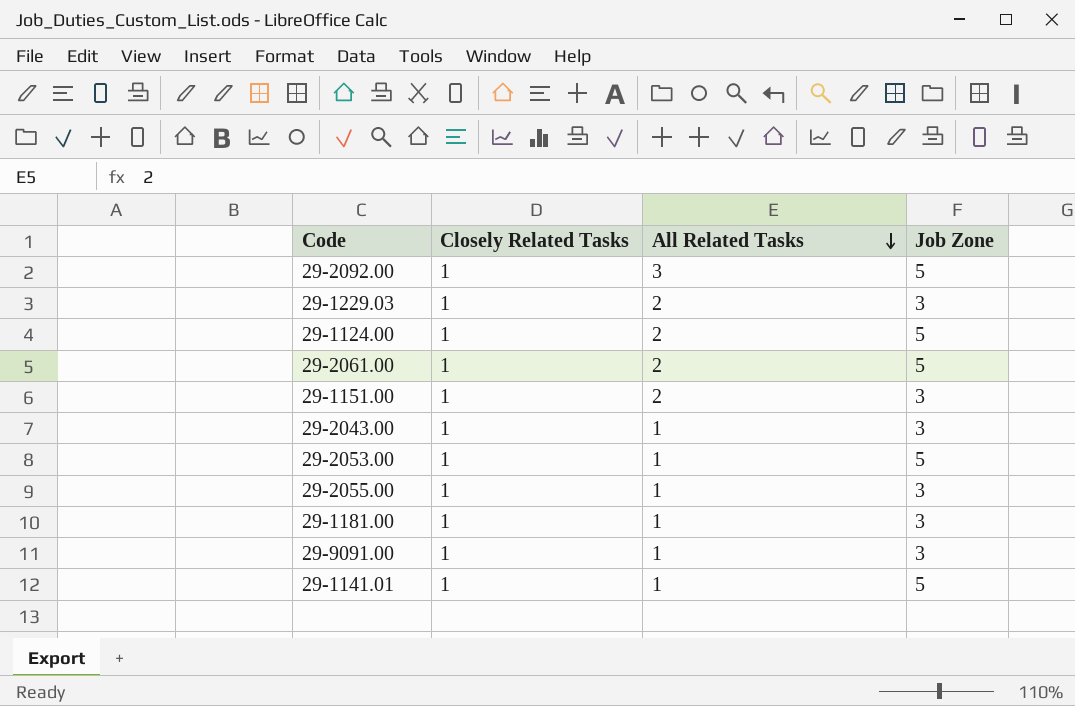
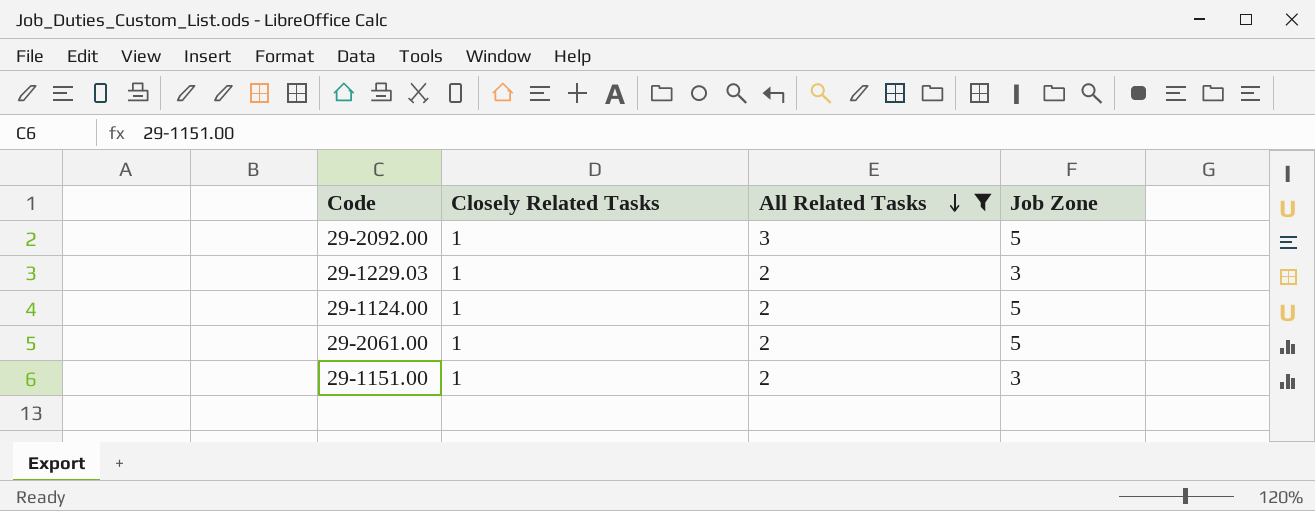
filter: none -> All Related Tasks != 1

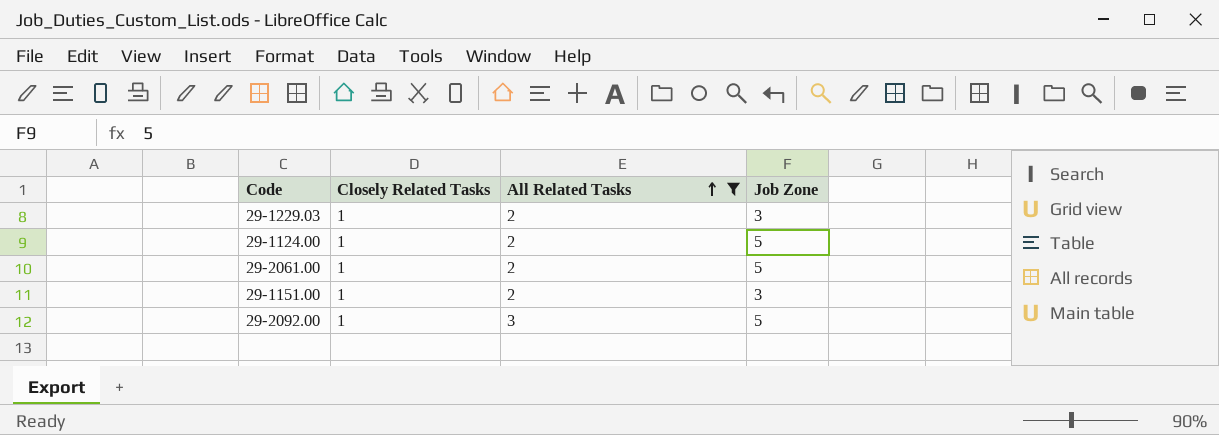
row order: All Related Tasks descending -> All Related Tasks ascending

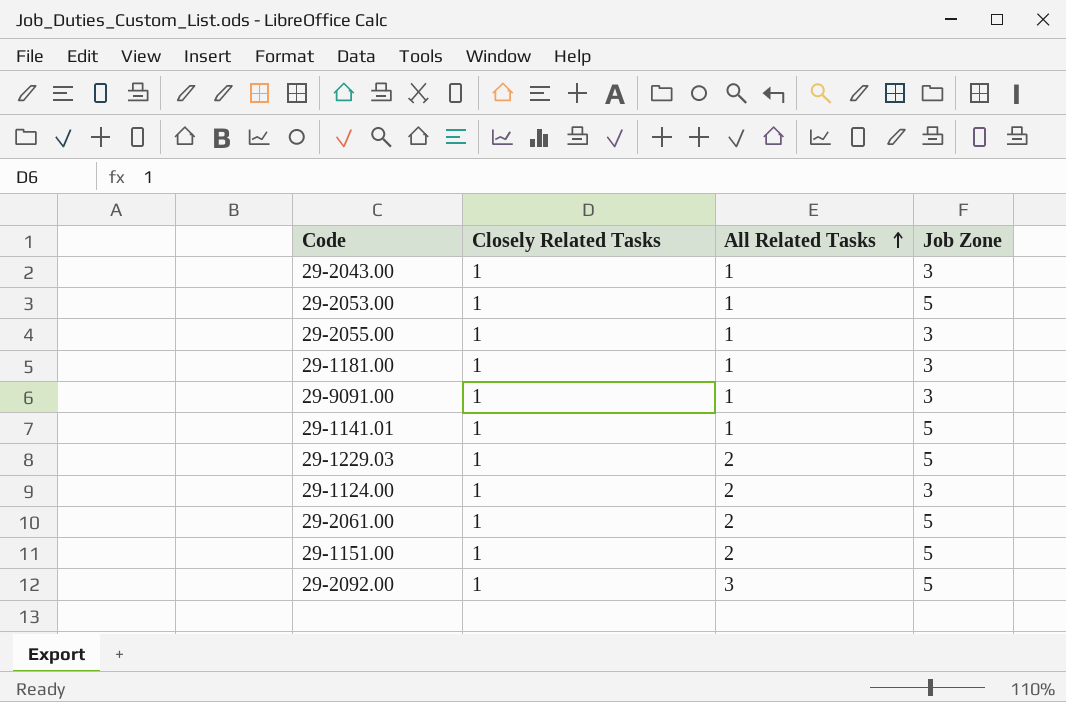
filter: All Related Tasks != 1 -> none
29-1229.03 | Job Zone: 3 -> 5
29-1124.00 | Job Zone: 5 -> 3
29-1151.00 | Job Zone: 3 -> 5

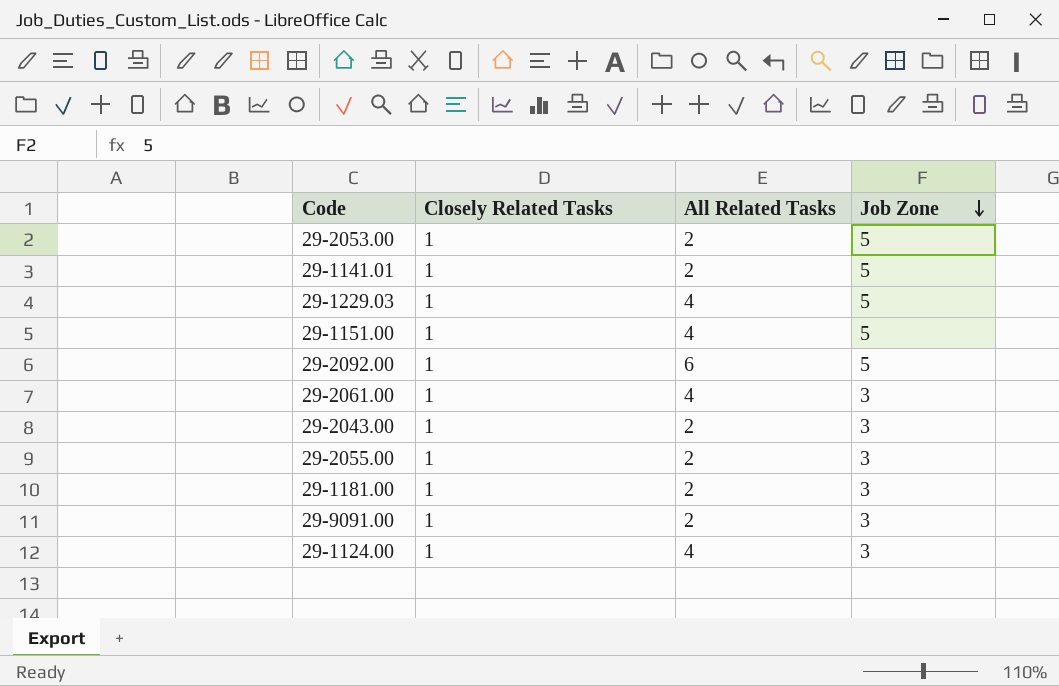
row order: All Related Tasks ascending -> Job Zone descending
29-2053.00 | All Related Tasks: 1 -> 2
29-1141.01 | All Related Tasks: 1 -> 2
29-1229.03 | All Related Tasks: 2 -> 4
29-1151.00 | All Related Tasks: 2 -> 4
29-2092.00 | All Related Tasks: 3 -> 6
29-2061.00 | All Related Tasks: 2 -> 4
29-2061.00 | Job Zone: 5 -> 3
29-2043.00 | All Related Tasks: 1 -> 2
29-2055.00 | All Related Tasks: 1 -> 2
29-1181.00 | All Related Tasks: 1 -> 2
29-9091.00 | All Related Tasks: 1 -> 2
29-1124.00 | All Related Tasks: 2 -> 4

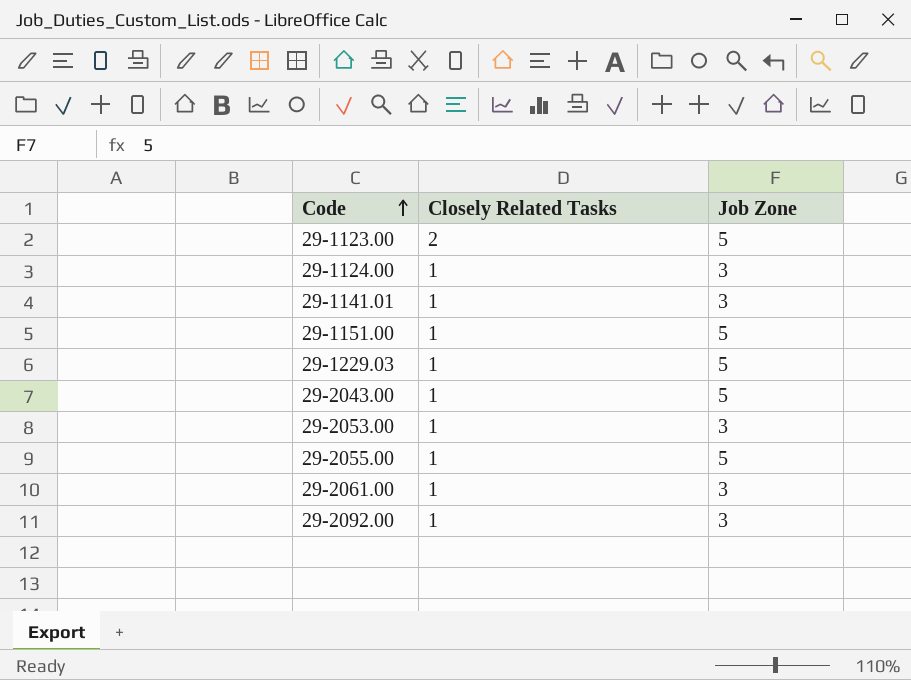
row order: Job Zone descending -> Code ascending
column All Related Tasks | position: 3 -> none
row 29-1181.00: 1 | 2 | 3 -> none
row 29-9091.00: 1 | 2 | 3 -> none
row 29-1123.00: none -> 2 | 5
29-1141.01 | Job Zone: 5 -> 3
29-2043.00 | Job Zone: 3 -> 5
29-2053.00 | Job Zone: 5 -> 3
29-2055.00 | Job Zone: 3 -> 5
29-2092.00 | Job Zone: 5 -> 3

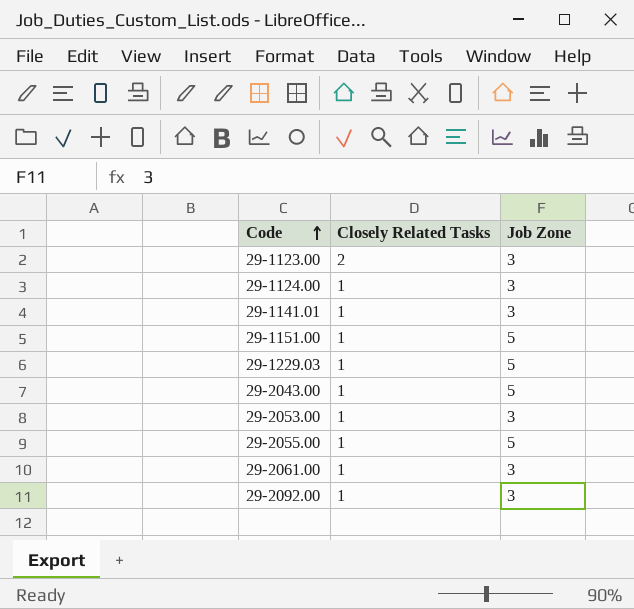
29-1123.00 | Job Zone: 5 -> 3

